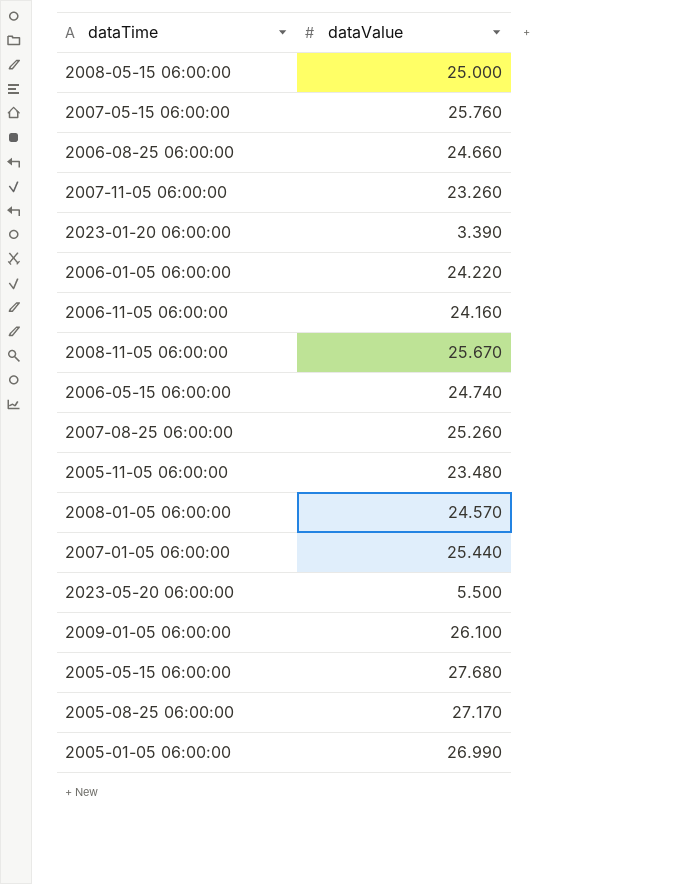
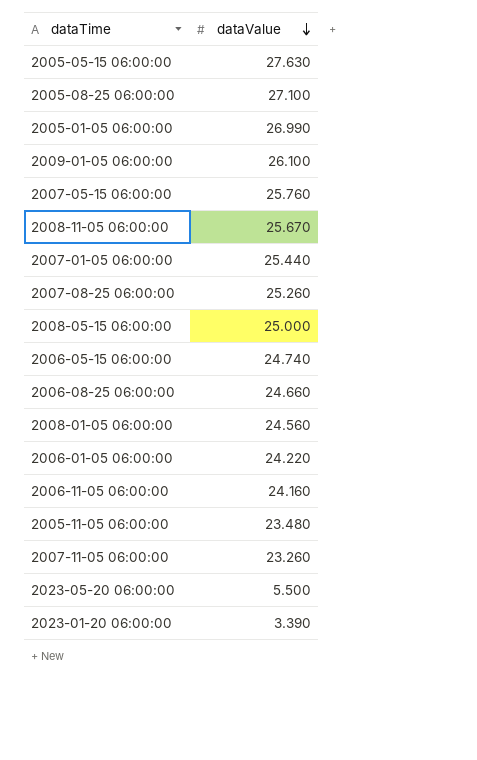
row order: none -> dataValue descending
2005-05-15 06:00:00 | dataValue: 27.680 -> 27.630
2005-08-25 06:00:00 | dataValue: 27.170 -> 27.100
2008-01-05 06:00:00 | dataValue: 24.570 -> 24.560

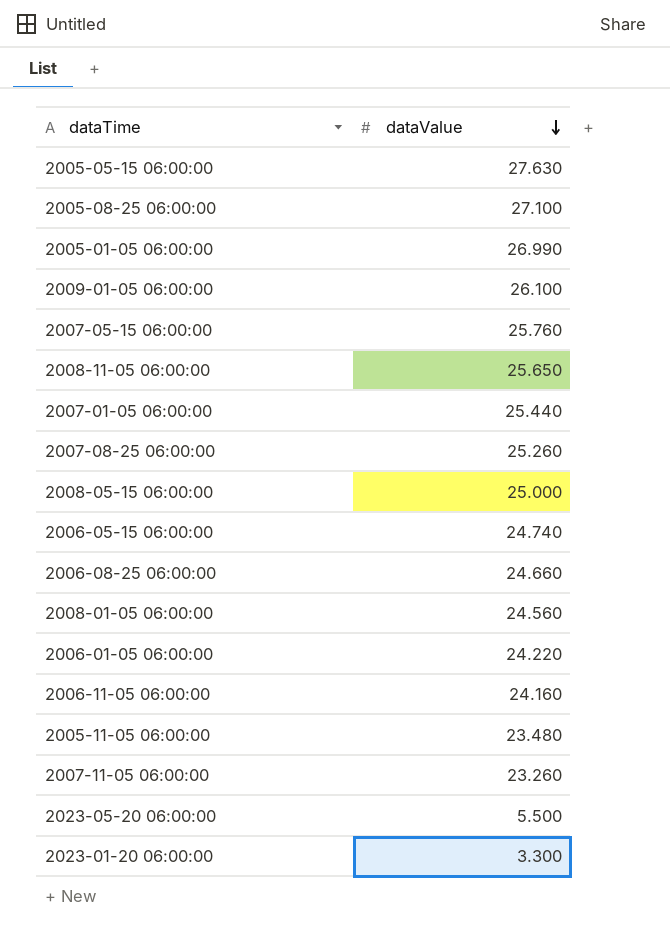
2008-11-05 06:00:00 | dataValue: 25.670 -> 25.650
2023-01-20 06:00:00 | dataValue: 3.390 -> 3.300

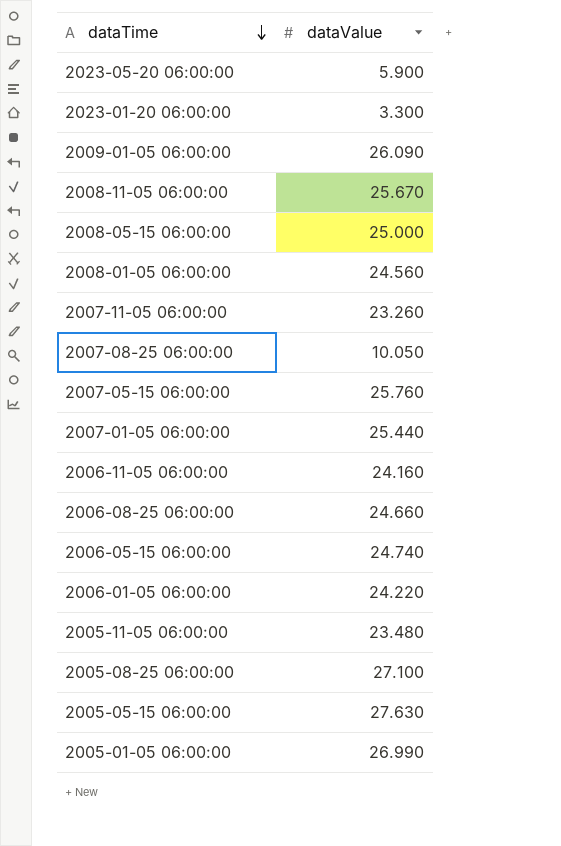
row order: dataValue descending -> dataTime descending
2023-05-20 06:00:00 | dataValue: 5.500 -> 5.900
2009-01-05 06:00:00 | dataValue: 26.100 -> 26.090
2008-11-05 06:00:00 | dataValue: 25.650 -> 25.670
2007-08-25 06:00:00 | dataValue: 25.260 -> 10.050

